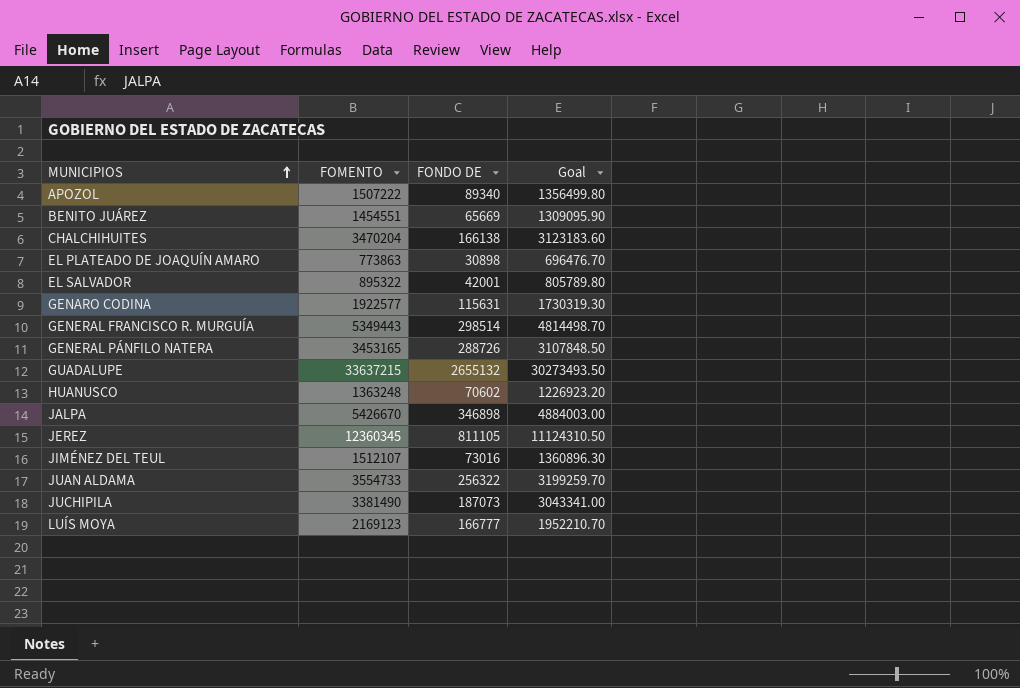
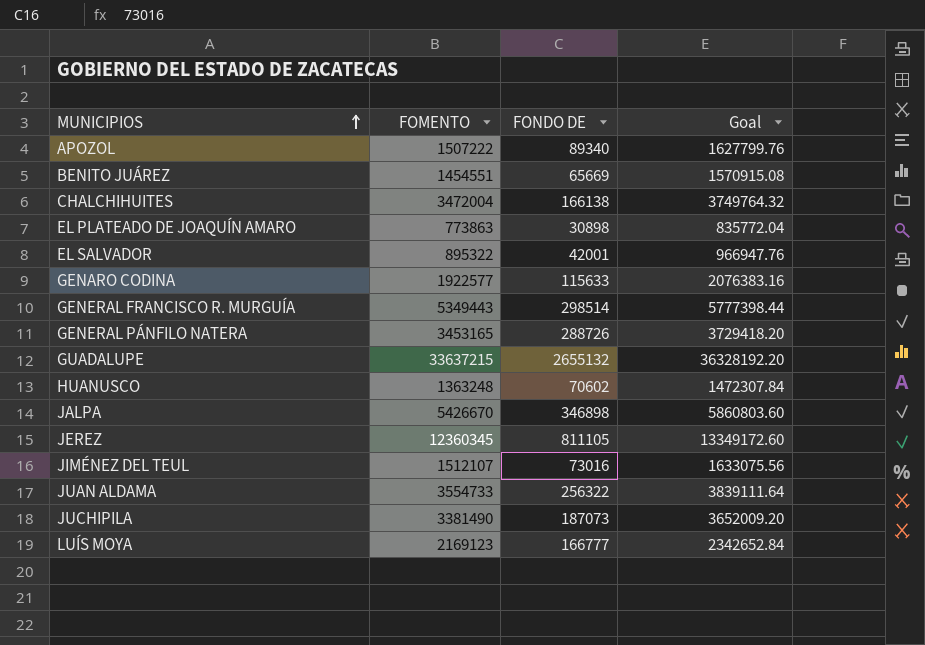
column Goal | formula: [FOMENTO] * 0.9 -> [FOMENTO] * 1.08
CHALCHIHUITES | FOMENTO: 3470204 -> 3472004
GENARO CODINA | FONDO DE: 115631 -> 115633

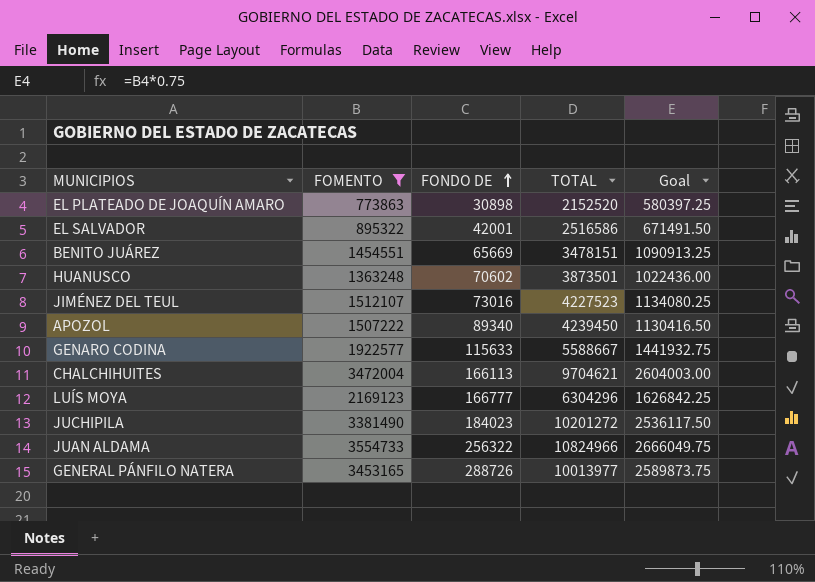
filter: none -> FOMENTO <= 3554733
row order: MUNICIPIOS ascending -> FONDO DE ascending
column TOTAL | position: none -> 4
column Goal | formula: [FOMENTO] * 1.08 -> [FOMENTO] * 0.75
CHALCHIHUITES | FONDO DE: 166138 -> 166113
JUCHIPILA | FONDO DE: 187073 -> 184023

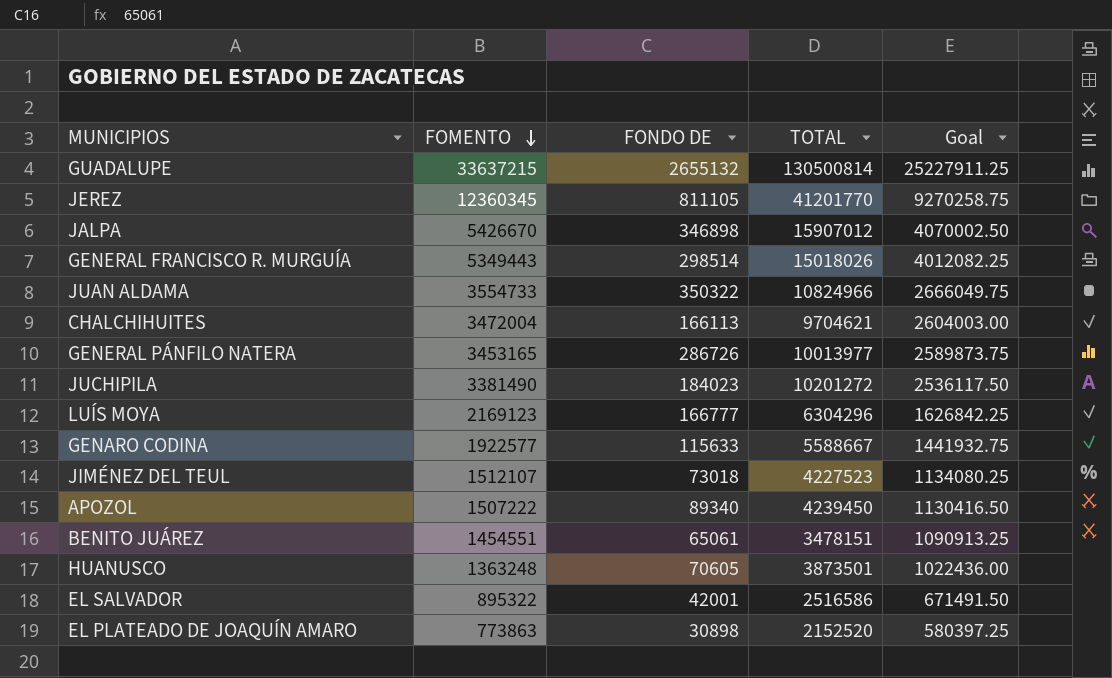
filter: FOMENTO <= 3554733 -> none
row order: FONDO DE ascending -> FOMENTO descending
JUAN ALDAMA | FONDO DE: 256322 -> 350322
GENERAL PÁNFILO NATERA | FONDO DE: 288726 -> 286726
JIMÉNEZ DEL TEUL | FONDO DE: 73016 -> 73018
BENITO JUÁREZ | FONDO DE: 65669 -> 65061
HUANUSCO | FONDO DE: 70602 -> 70605

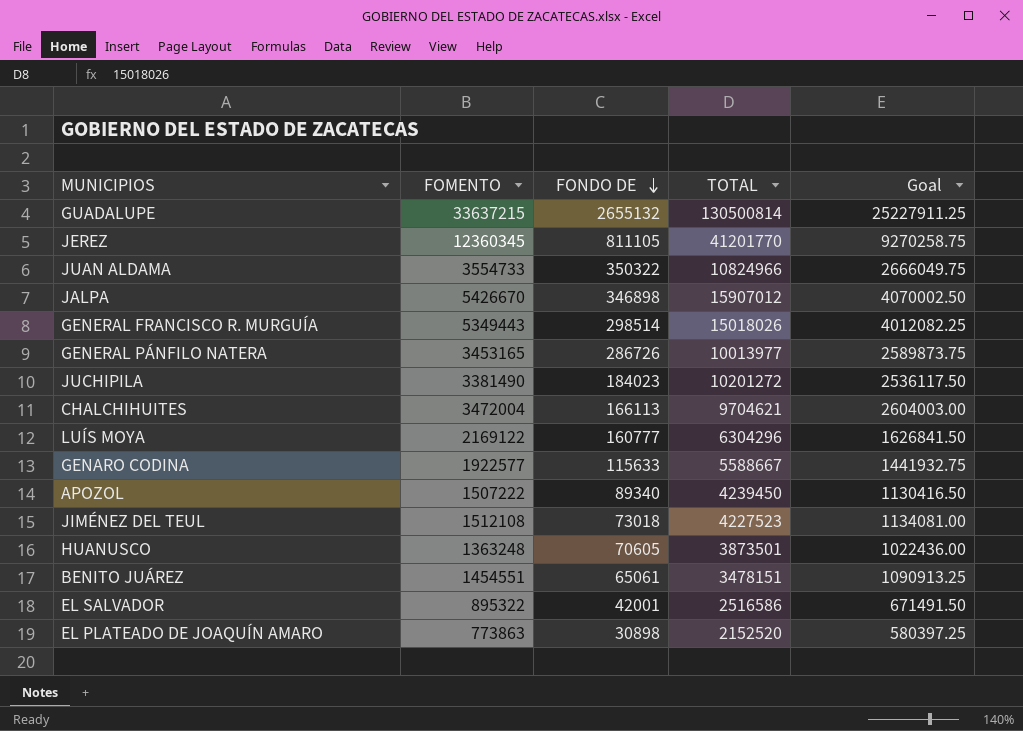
row order: FOMENTO descending -> FONDO DE descending
LUÍS MOYA | FOMENTO: 2169123 -> 2169122
LUÍS MOYA | FONDO DE: 166777 -> 160777
LUÍS MOYA | Goal: 1626842.25 -> 1626841.50
JIMÉNEZ DEL TEUL | FOMENTO: 1512107 -> 1512108
JIMÉNEZ DEL TEUL | Goal: 1134080.25 -> 1134081.00

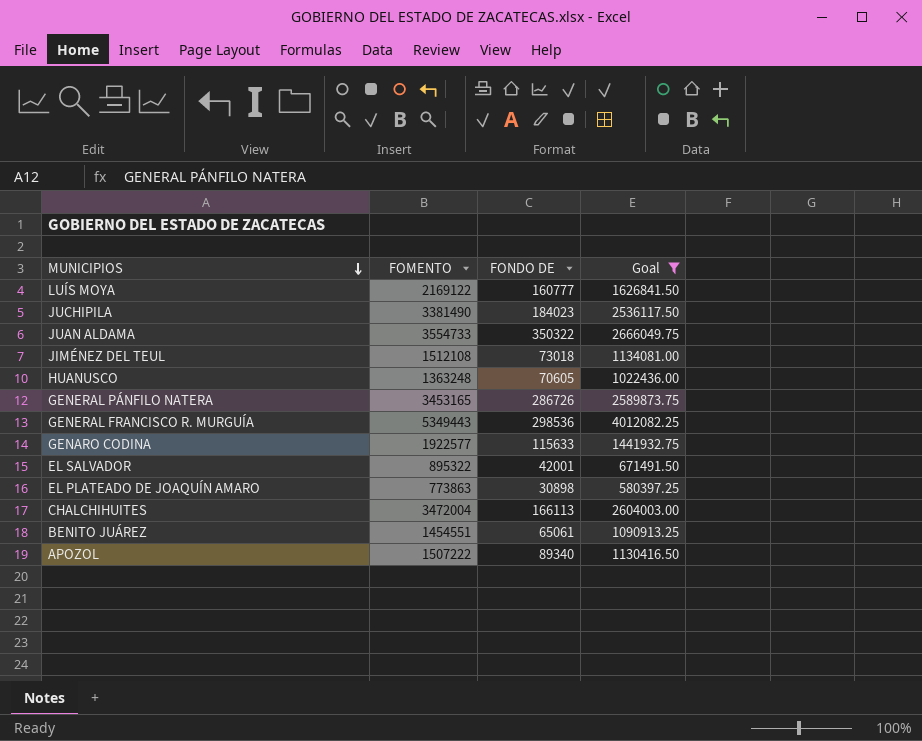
filter: none -> Goal <= 4012082.25
row order: FONDO DE descending -> MUNICIPIOS descending
column TOTAL | position: 4 -> none
GENERAL FRANCISCO R. MURGUÍA | FONDO DE: 298514 -> 298536

